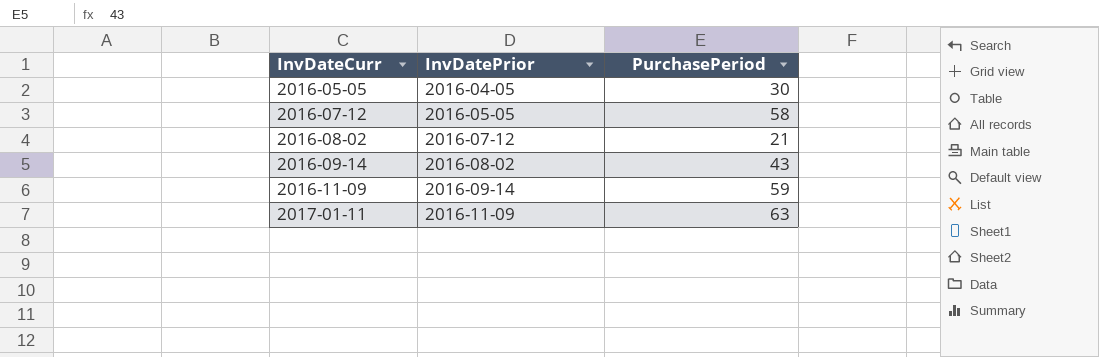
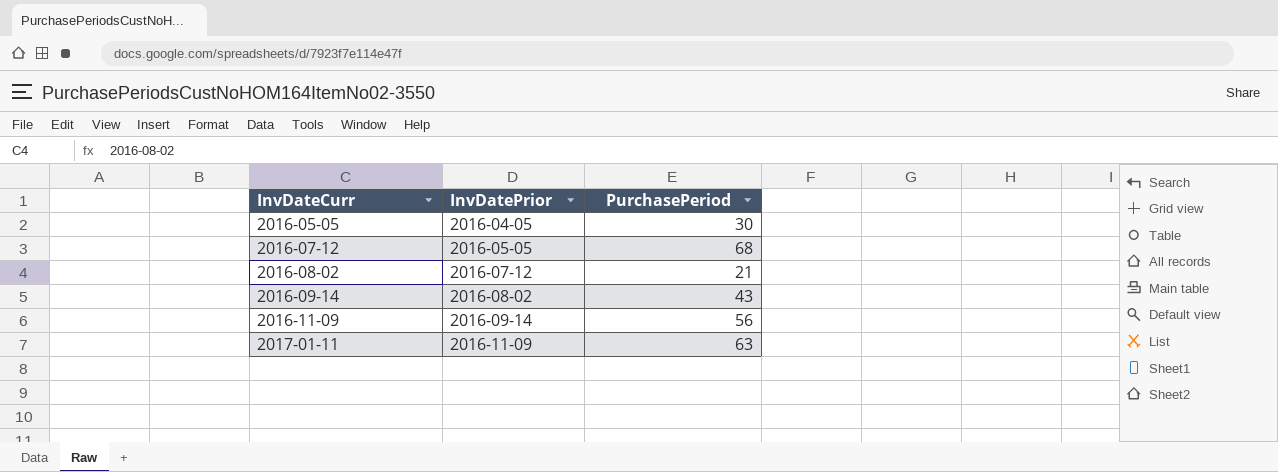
2016-07-12 | PurchasePeriod: 58 -> 68
2016-11-09 | PurchasePeriod: 59 -> 56

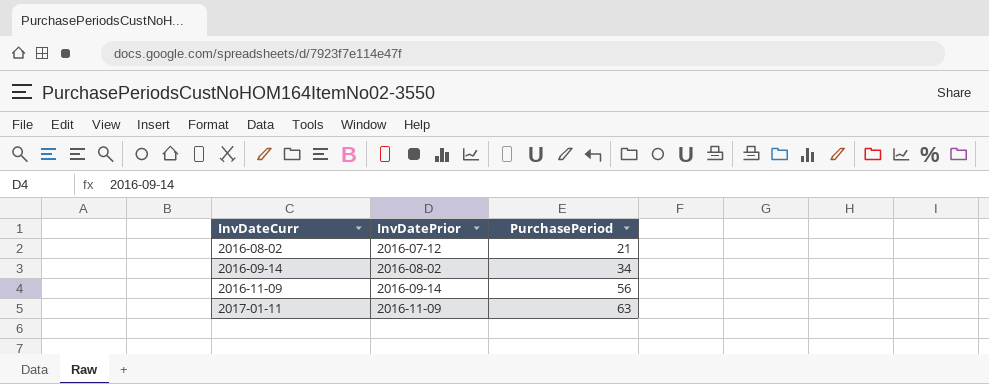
row 2016-05-05: 2016-04-05 | 30 -> none
row 2016-07-12: 2016-05-05 | 68 -> none
2016-09-14 | PurchasePeriod: 43 -> 34

